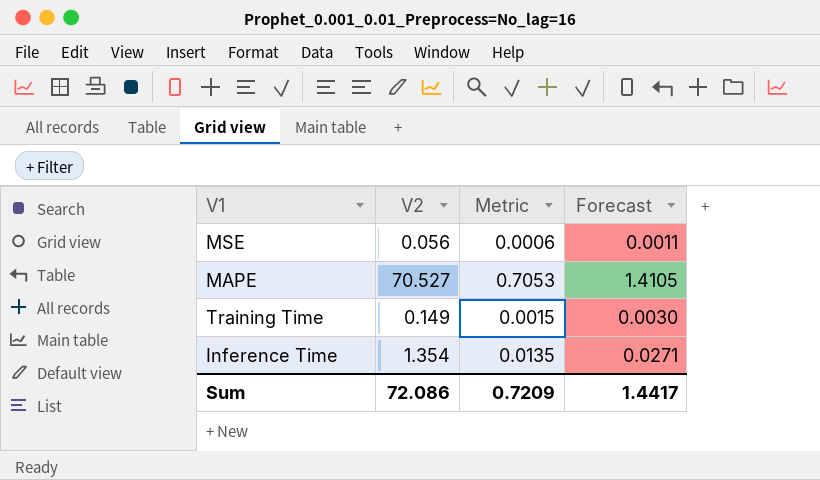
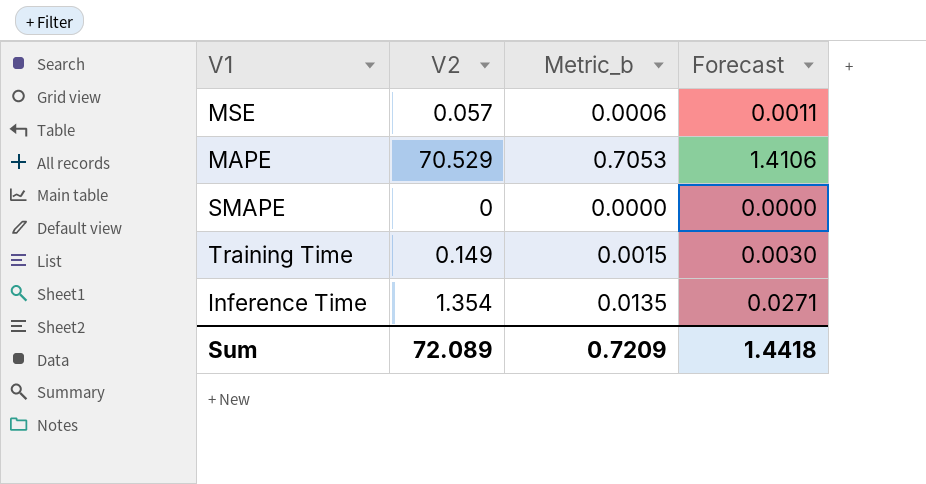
column name: Metric -> Metric_b
MSE | V2: 0.056 -> 0.057
MAPE | V2: 70.527 -> 70.529
MAPE | Forecast: 1.4105 -> 1.4106
row SMAPE: none -> 0 | 0.0000 | 0.0000
Sum | V2: 72.086 -> 72.089
Sum | Forecast: 1.4417 -> 1.4418

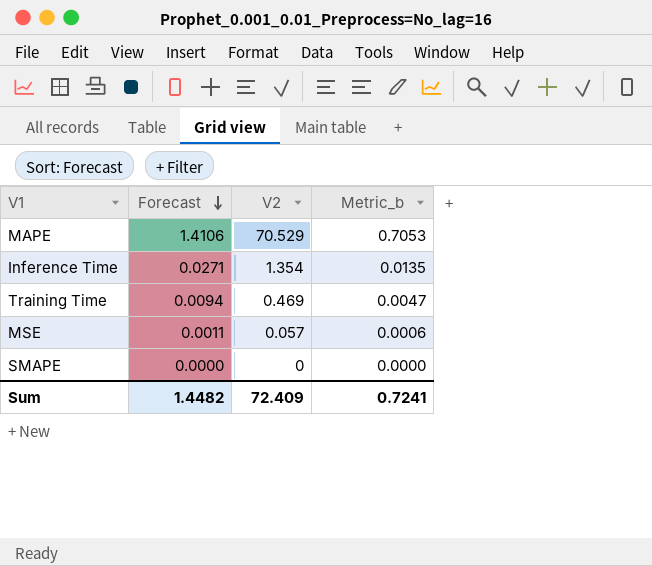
row order: none -> Forecast descending
column Forecast | position: 4 -> 2
Training Time | Forecast: 0.0030 -> 0.0094
Training Time | V2: 0.149 -> 0.469
Training Time | Metric_b: 0.0015 -> 0.0047
Sum | Forecast: 1.4418 -> 1.4482
Sum | V2: 72.089 -> 72.409
Sum | Metric_b: 0.7209 -> 0.7241

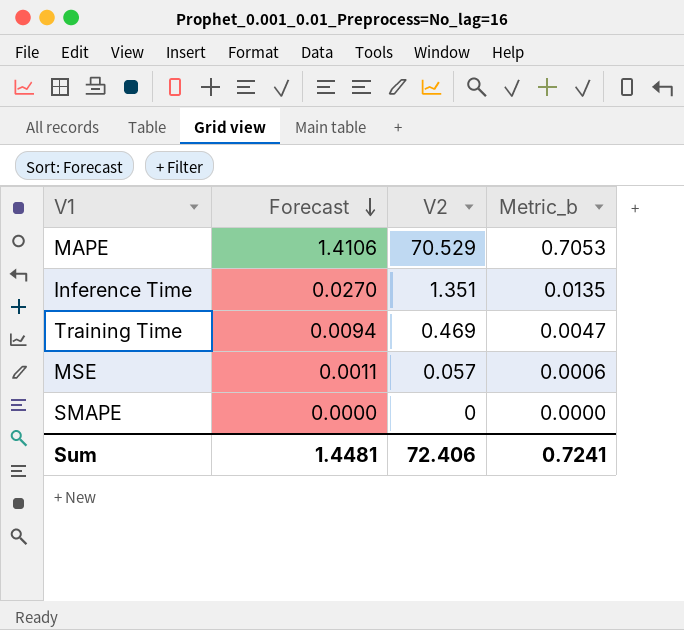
Inference Time | Forecast: 0.0271 -> 0.0270
Inference Time | V2: 1.354 -> 1.351
Sum | Forecast: 1.4482 -> 1.4481
Sum | V2: 72.409 -> 72.406

